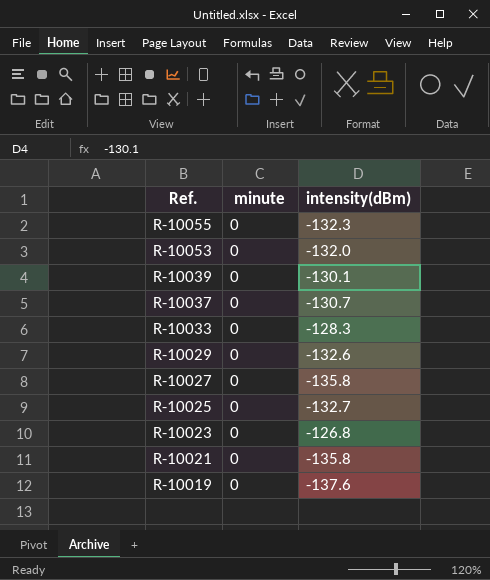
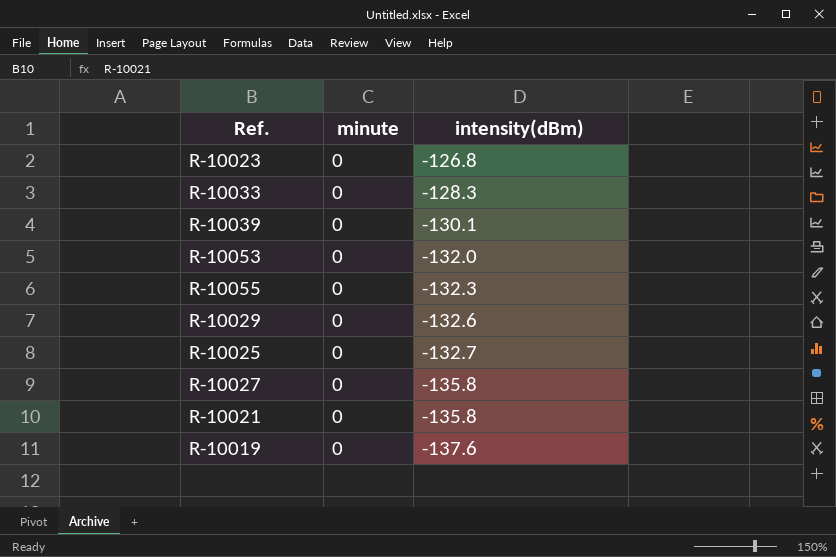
row order: Ref. descending -> intensity(dBm) descending
row R-10037: 0 | -130.7 -> none

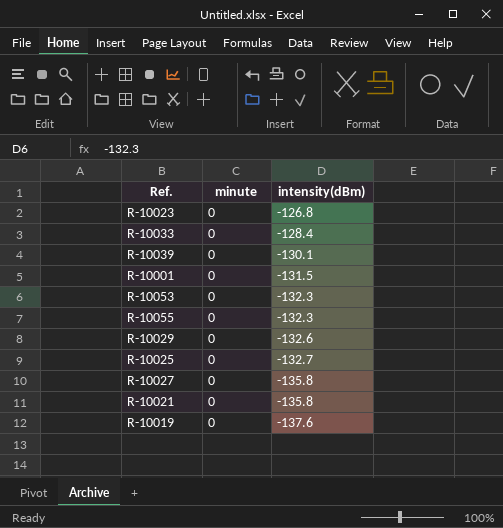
R-10033 | intensity(dBm): -128.3 -> -128.4
row R-10001: none -> 0 | -131.5
R-10053 | intensity(dBm): -132.0 -> -132.3

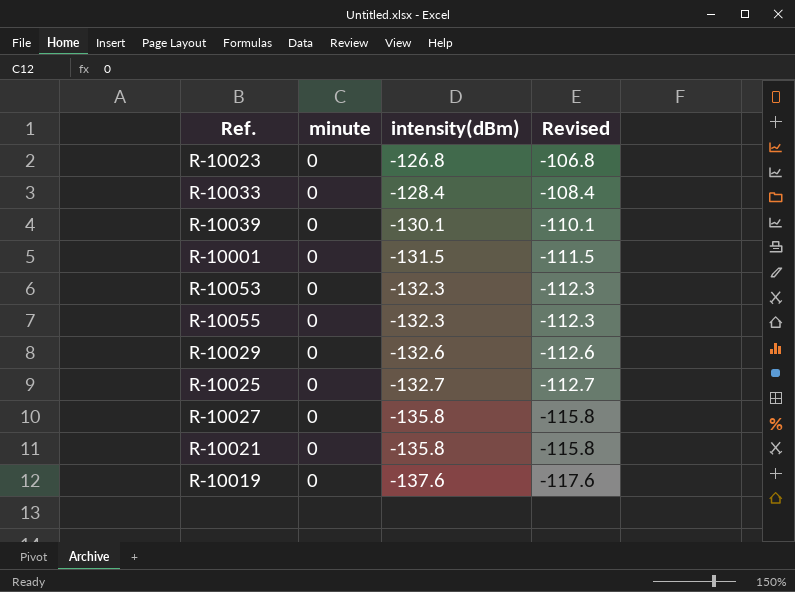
column Revised | formula: none -> [intensity(dBm)] + 20

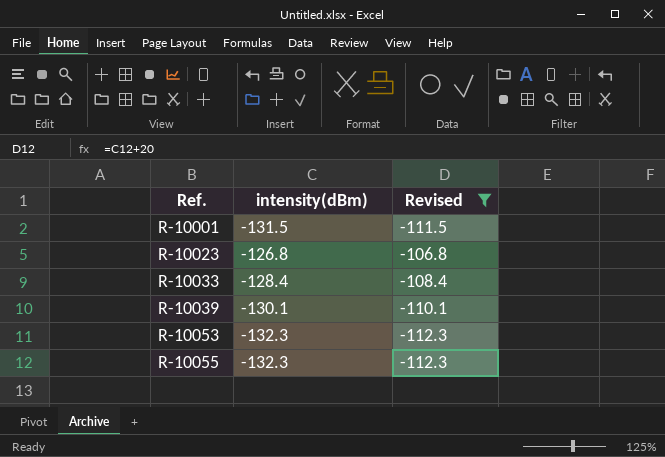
filter: none -> Revised >= -112.3
row order: intensity(dBm) descending -> Ref. ascending
column minute | position: 2 -> none

